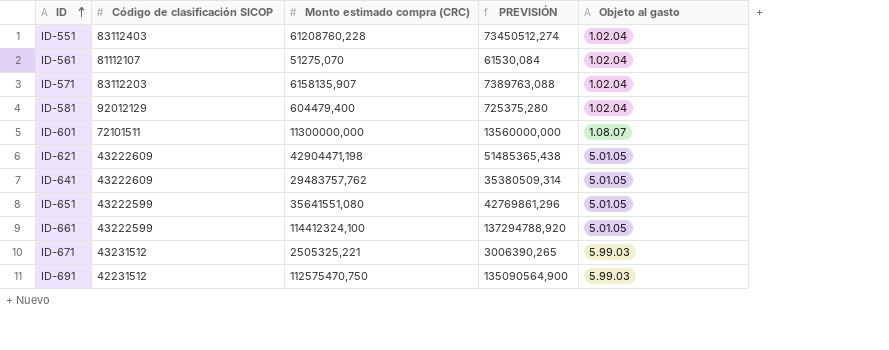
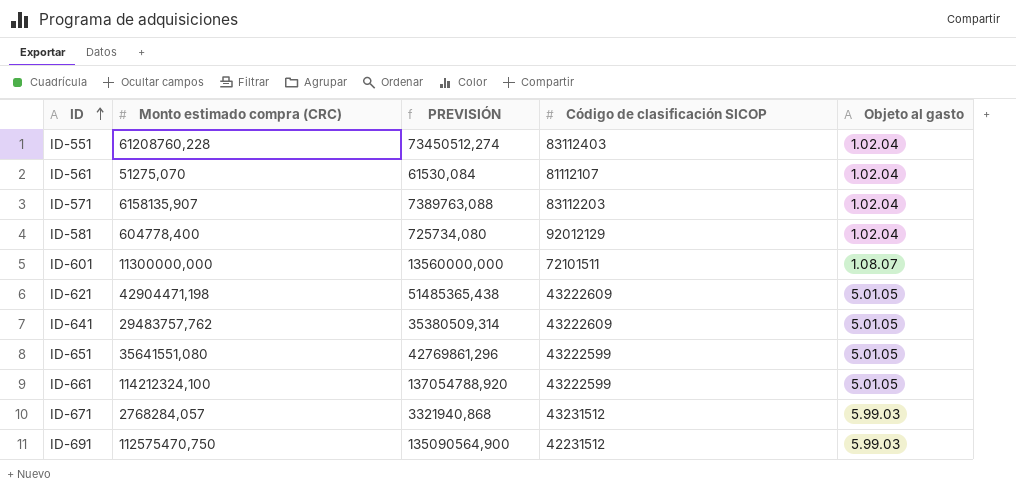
column Código de clasificación SICOP | position: 2 -> 4
ID-581 | Monto estimado compra (CRC): 604479,400 -> 604778,400
ID-581 | PREVISIÓN: 725375,280 -> 725734,080
ID-661 | Monto estimado compra (CRC): 114412324,100 -> 114212324,100
ID-661 | PREVISIÓN: 137294788,920 -> 137054788,920
ID-671 | Monto estimado compra (CRC): 2505325,221 -> 2768284,057
ID-671 | PREVISIÓN: 3006390,265 -> 3321940,868

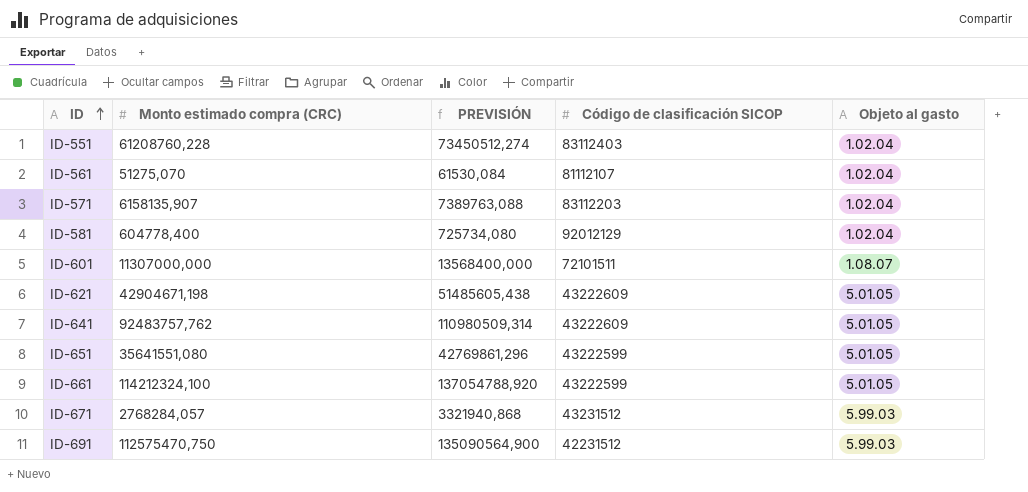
ID-601 | Monto estimado compra (CRC): 11300000,000 -> 11307000,000
ID-601 | PREVISIÓN: 13560000,000 -> 13568400,000
ID-621 | Monto estimado compra (CRC): 42904471,198 -> 42904671,198
ID-621 | PREVISIÓN: 51485365,438 -> 51485605,438
ID-641 | Monto estimado compra (CRC): 29483757,762 -> 92483757,762
ID-641 | PREVISIÓN: 35380509,314 -> 110980509,314

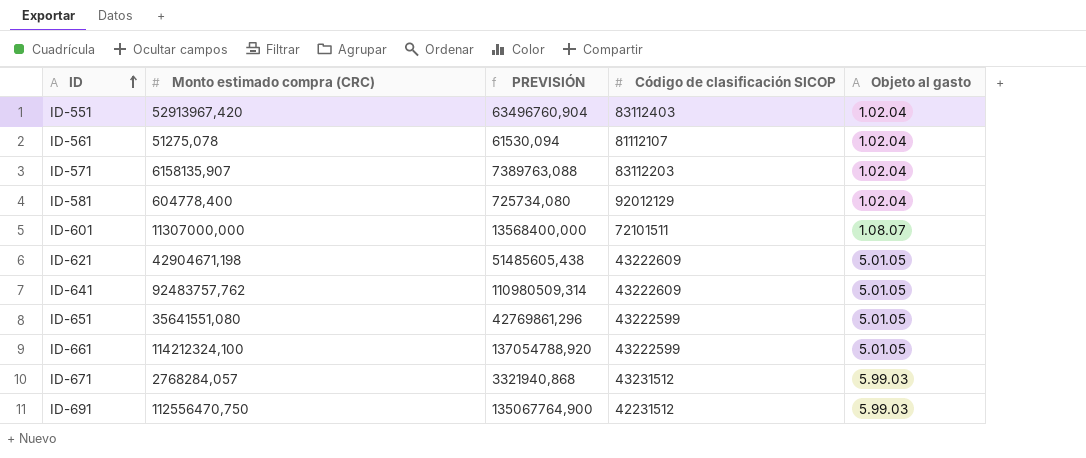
ID-551 | Monto estimado compra (CRC): 61208760,228 -> 52913967,420
ID-551 | PREVISIÓN: 73450512,274 -> 63496760,904
ID-561 | Monto estimado compra (CRC): 51275,070 -> 51275,078
ID-561 | PREVISIÓN: 61530,084 -> 61530,094
ID-691 | Monto estimado compra (CRC): 112575470,750 -> 112556470,750
ID-691 | PREVISIÓN: 135090564,900 -> 135067764,900

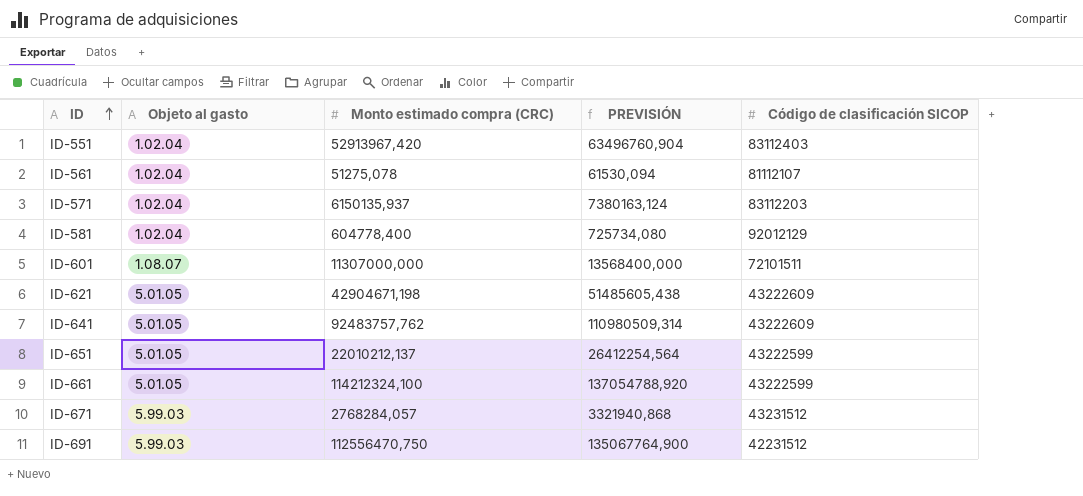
column Objeto al gasto | position: 5 -> 2
ID-571 | Monto estimado compra (CRC): 6158135,907 -> 6150135,937
ID-571 | PREVISIÓN: 7389763,088 -> 7380163,124
ID-651 | Monto estimado compra (CRC): 35641551,080 -> 22010212,137
ID-651 | PREVISIÓN: 42769861,296 -> 26412254,564

